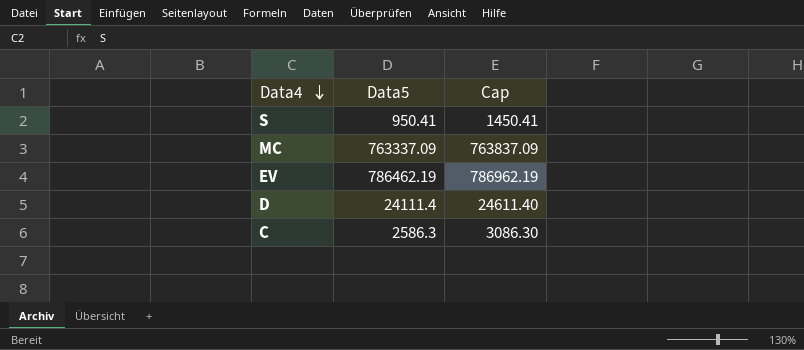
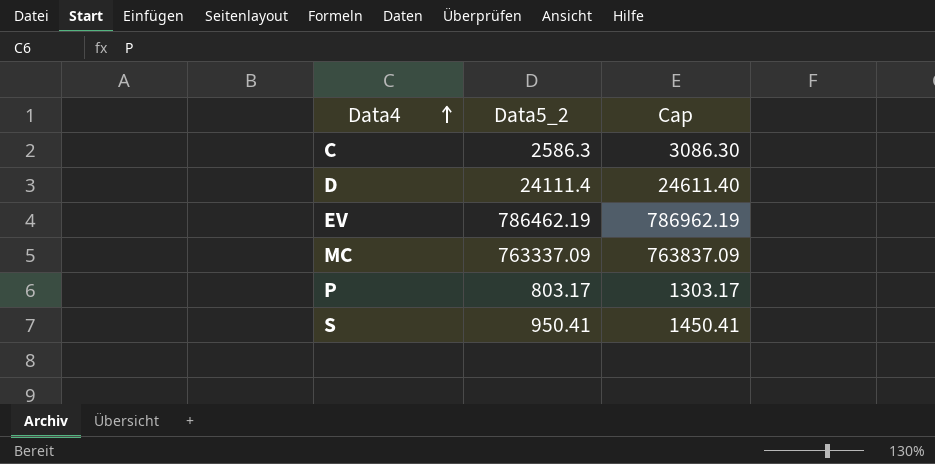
row order: Data4 descending -> Data4 ascending
column name: Data5 -> Data5_2
row P: none -> 803.17 | 1303.17

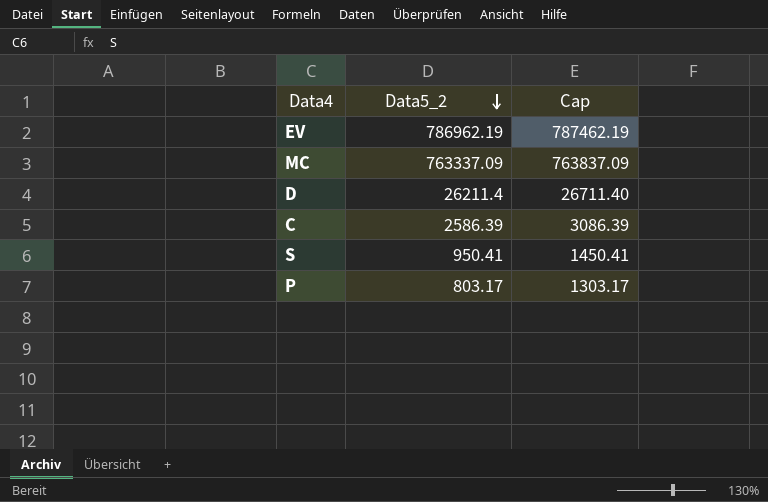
row order: Data4 ascending -> Data5_2 descending
EV | Data5_2: 786462.19 -> 786962.19
EV | Cap: 786962.19 -> 787462.19
D | Data5_2: 24111.4 -> 26211.4
D | Cap: 24611.40 -> 26711.40
C | Data5_2: 2586.3 -> 2586.39
C | Cap: 3086.30 -> 3086.39

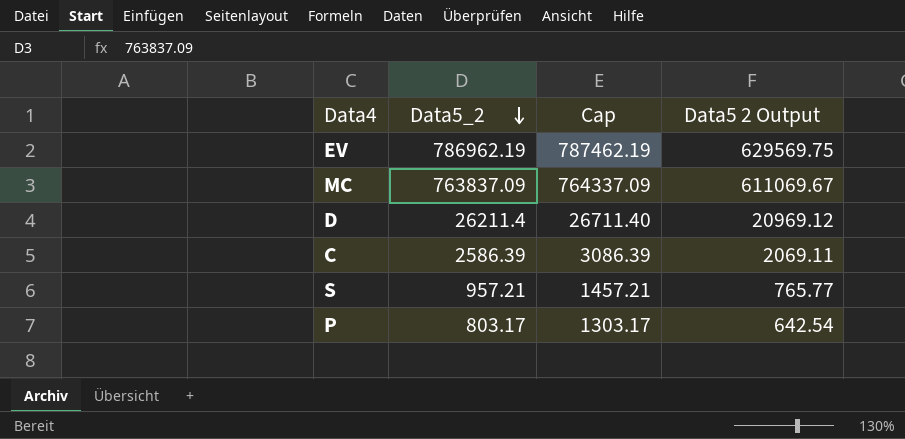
column Data5 2 Output | formula: none -> [Data5_2] * 0.8
MC | Data5_2: 763337.09 -> 763837.09
MC | Cap: 763837.09 -> 764337.09
S | Data5_2: 950.41 -> 957.21
S | Cap: 1450.41 -> 1457.21

